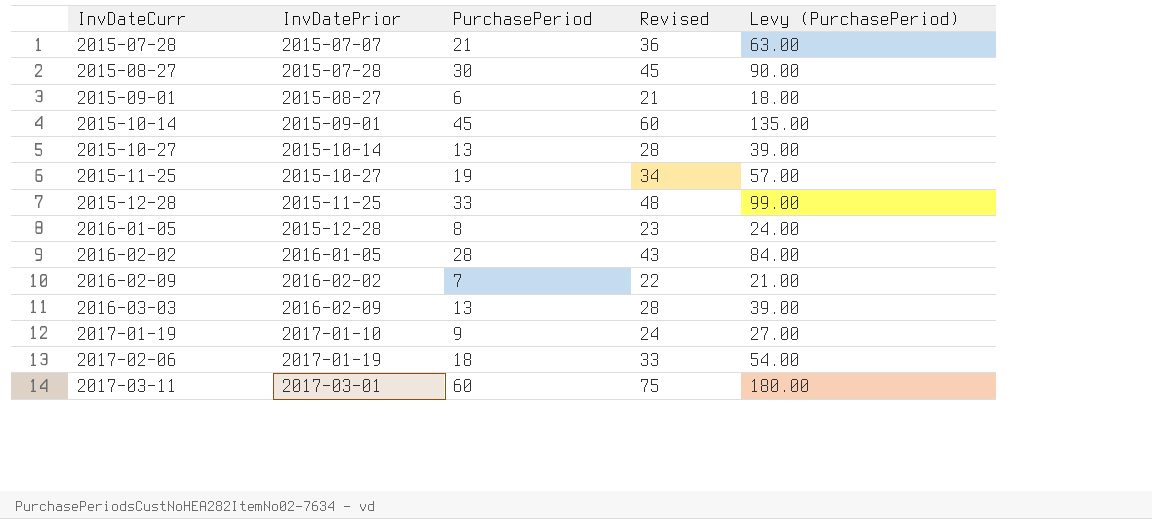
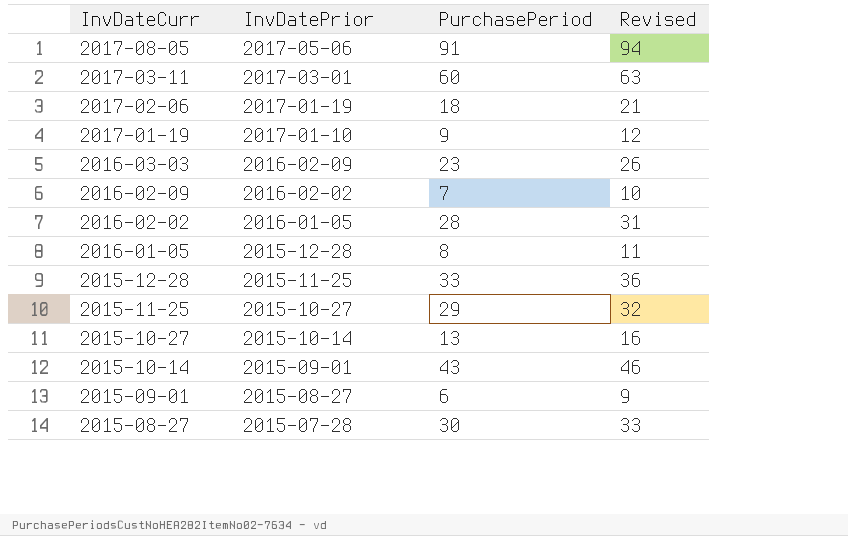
row order: InvDateCurr ascending -> InvDateCurr descending
column Levy (PurchasePeriod) | formula: [PurchasePeriod] * 3 -> none
column Revised | formula: [PurchasePeriod] + 15 -> [PurchasePeriod] + 3
row 2015-07-28: 2015-07-07 | 21 | 36 | 63.00 -> none
row 2017-08-05: none -> 2017-05-06 | 91 | 94
2016-03-03 | PurchasePeriod: 13 -> 23
2015-11-25 | PurchasePeriod: 19 -> 29
2015-10-14 | PurchasePeriod: 45 -> 43

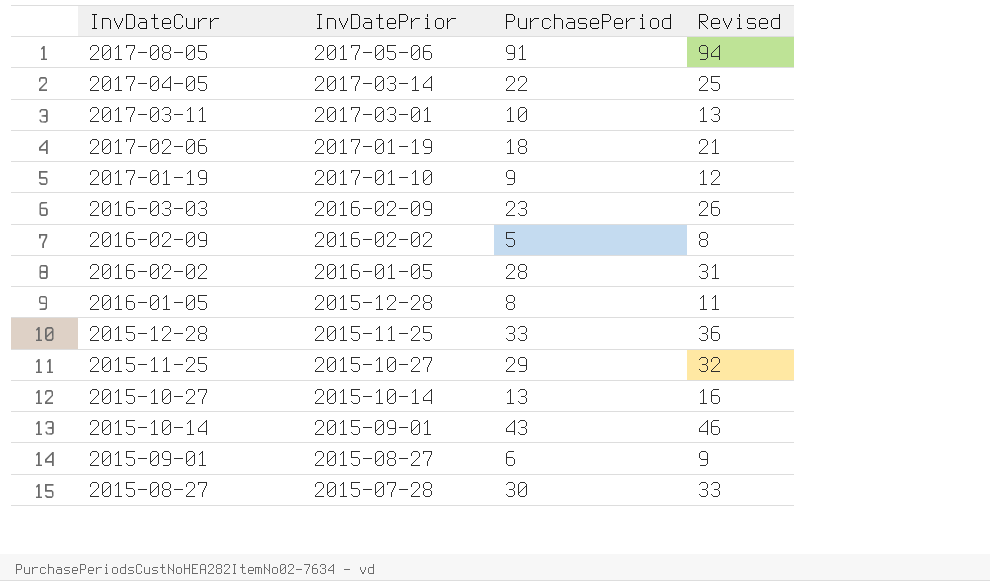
row 2017-04-05: none -> 2017-03-14 | 22 | 25
2017-03-11 | PurchasePeriod: 60 -> 10
2017-03-11 | Revised: 63 -> 13
2016-02-09 | PurchasePeriod: 7 -> 5
2016-02-09 | Revised: 10 -> 8

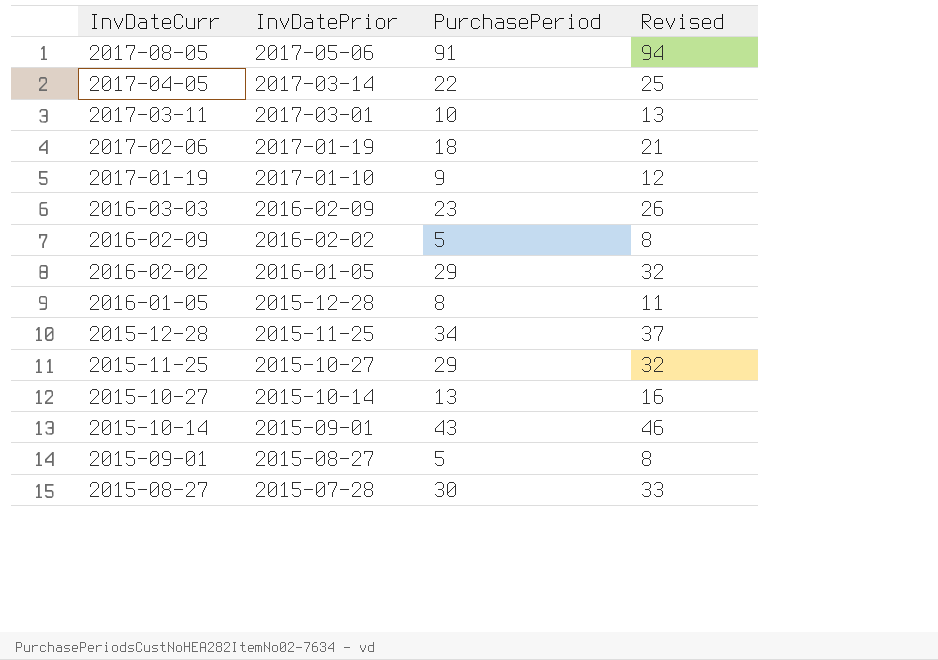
2016-02-02 | PurchasePeriod: 28 -> 29
2016-02-02 | Revised: 31 -> 32
2015-12-28 | PurchasePeriod: 33 -> 34
2015-12-28 | Revised: 36 -> 37
2015-09-01 | PurchasePeriod: 6 -> 5
2015-09-01 | Revised: 9 -> 8

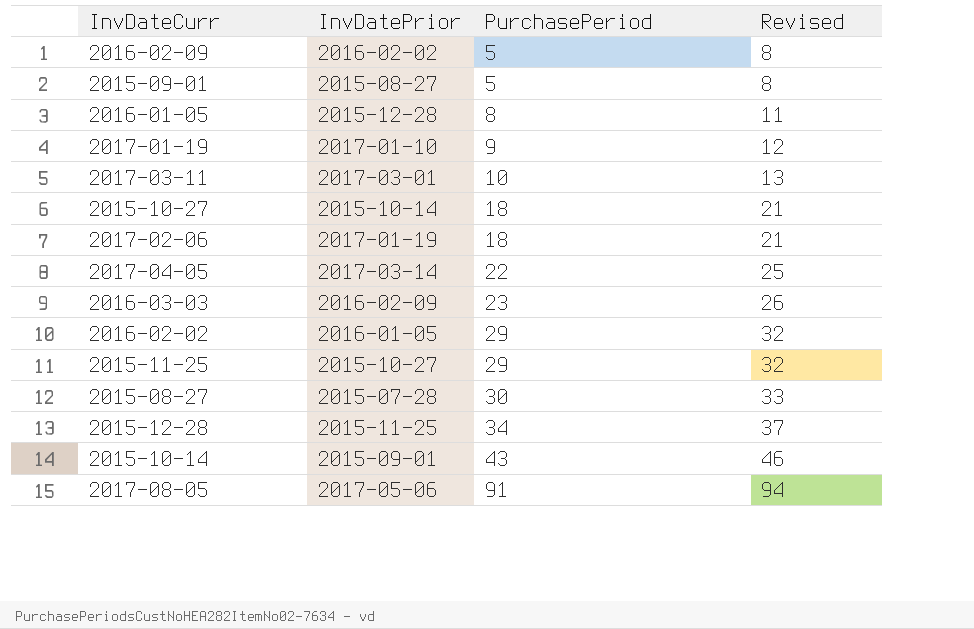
row order: InvDateCurr descending -> PurchasePeriod ascending
2015-10-27 | PurchasePeriod: 13 -> 18
2015-10-27 | Revised: 16 -> 21

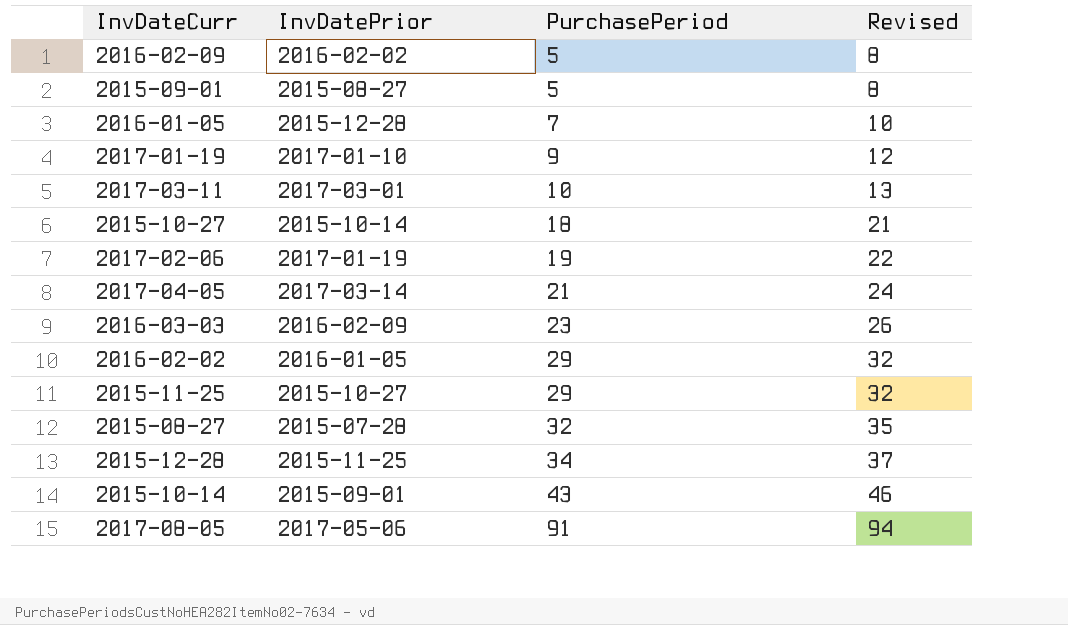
2016-01-05 | PurchasePeriod: 8 -> 7
2016-01-05 | Revised: 11 -> 10
2017-02-06 | PurchasePeriod: 18 -> 19
2017-02-06 | Revised: 21 -> 22
2017-04-05 | PurchasePeriod: 22 -> 21
2017-04-05 | Revised: 25 -> 24
2015-08-27 | PurchasePeriod: 30 -> 32
2015-08-27 | Revised: 33 -> 35

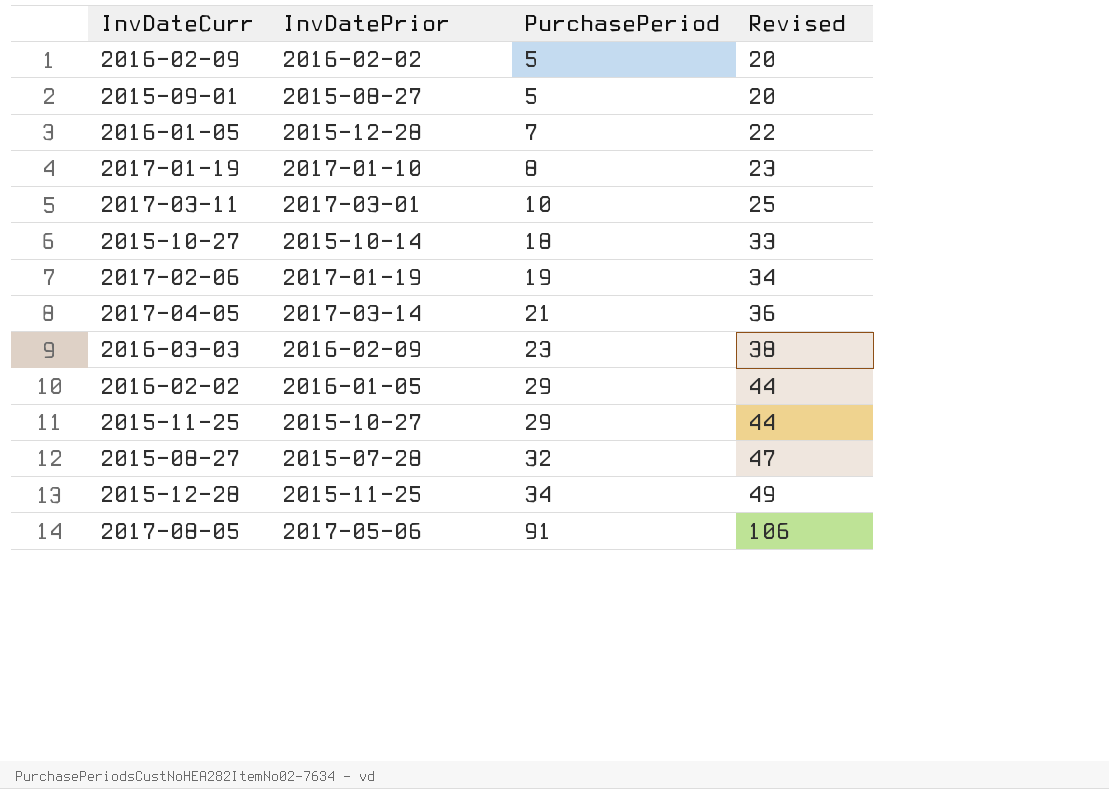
column Revised | formula: [PurchasePeriod] + 3 -> [PurchasePeriod] + 15
row 2015-10-14: 2015-09-01 | 43 | 46 -> none
2017-01-19 | PurchasePeriod: 9 -> 8

